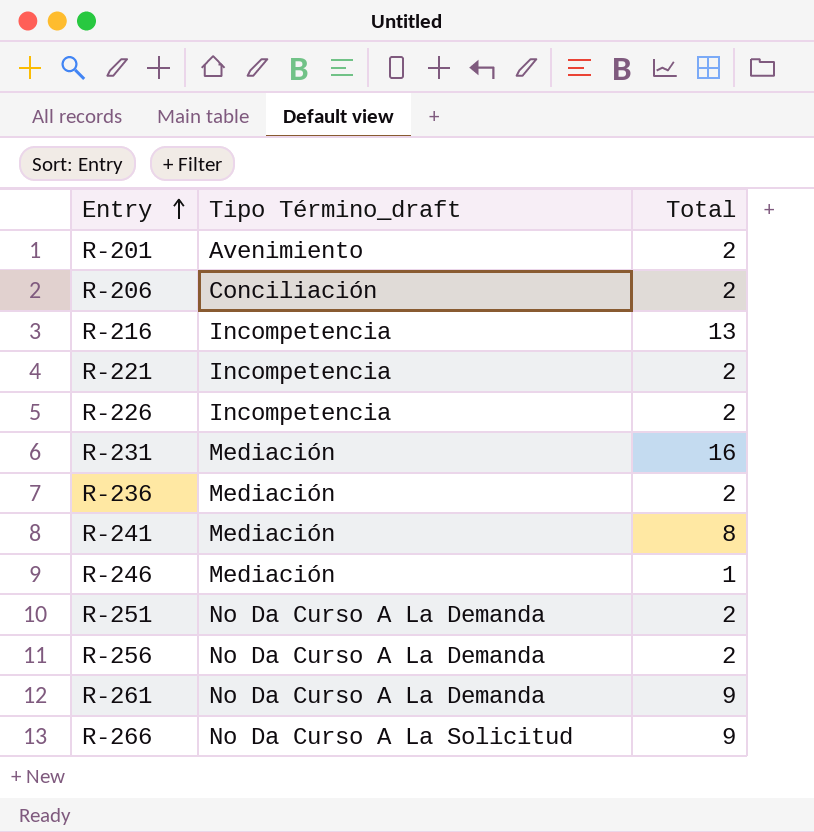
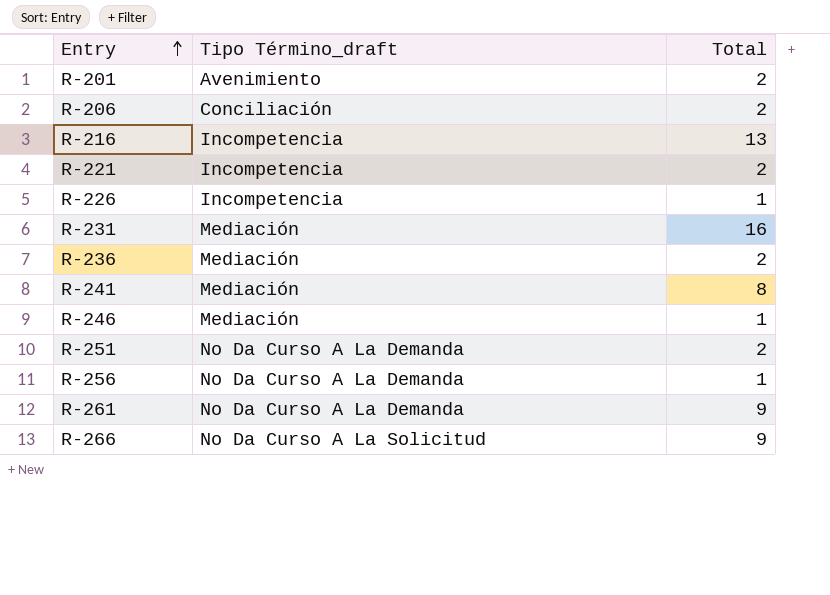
R-226 | Total: 2 -> 1
R-256 | Total: 2 -> 1

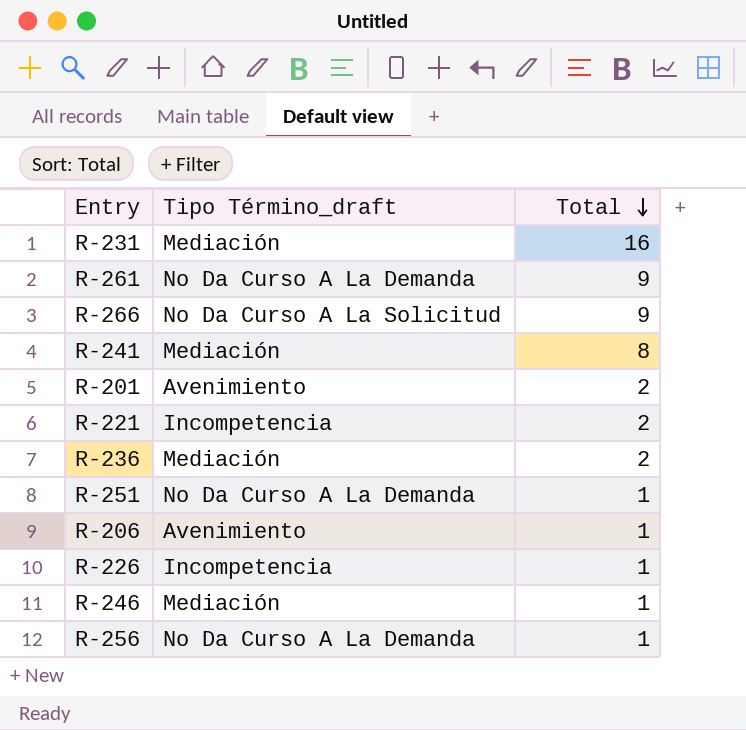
row order: Entry ascending -> Total descending
row R-216: Incompetencia | 13 -> none
R-251 | Total: 2 -> 1
R-206 | Tipo Término_draft: Conciliación -> Avenimiento
R-206 | Total: 2 -> 1

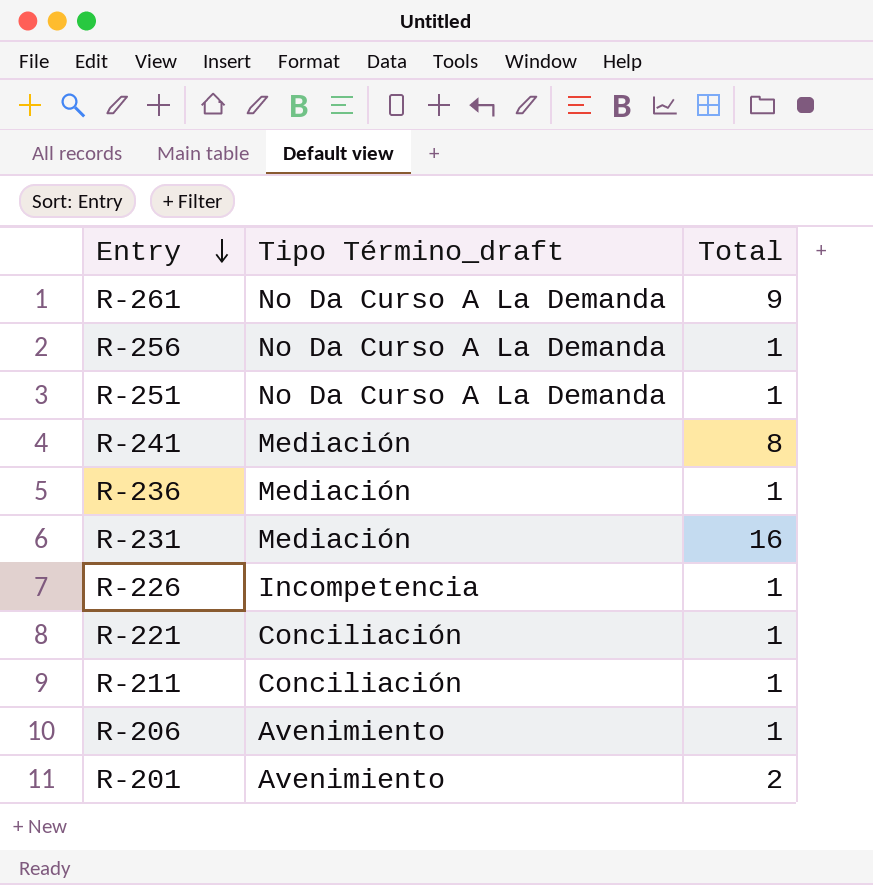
row order: Total descending -> Entry descending
row R-266: No Da Curso A La Solicitud | 9 -> none
row R-246: Mediación | 1 -> none
R-236 | Total: 2 -> 1
R-221 | Tipo Término_draft: Incompetencia -> Conciliación
R-221 | Total: 2 -> 1
row R-211: none -> Conciliación | 1

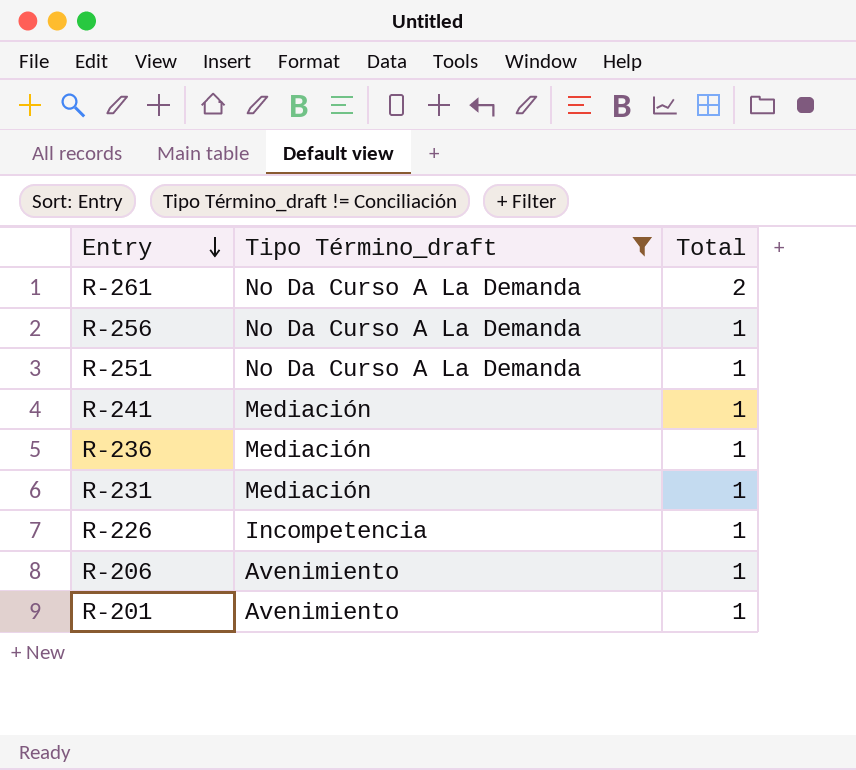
filter: none -> Tipo Término_draft != Conciliación
R-261 | Total: 9 -> 2
R-241 | Total: 8 -> 1
R-231 | Total: 16 -> 1
R-201 | Total: 2 -> 1

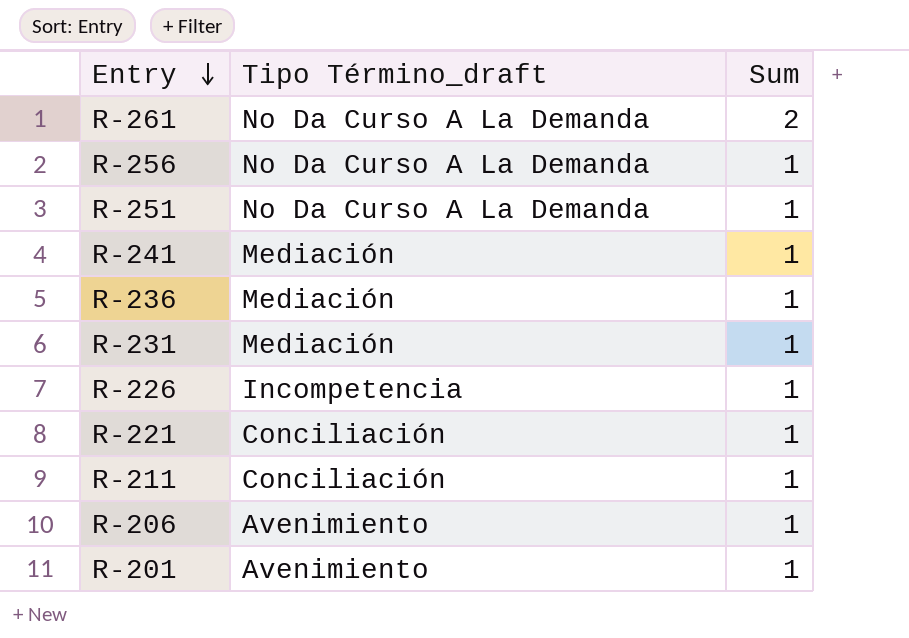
filter: Tipo Término_draft != Conciliación -> none
column name: Total -> Sum

